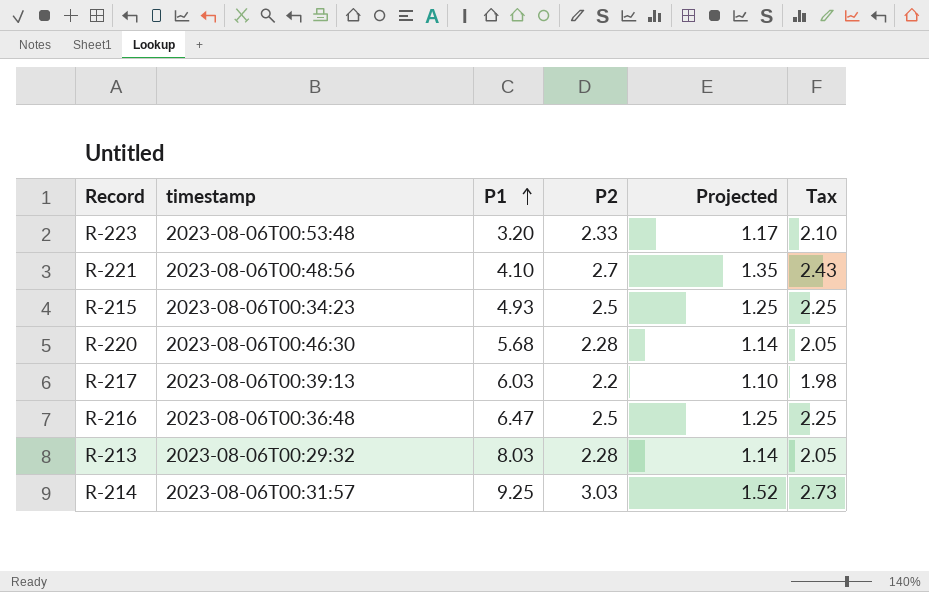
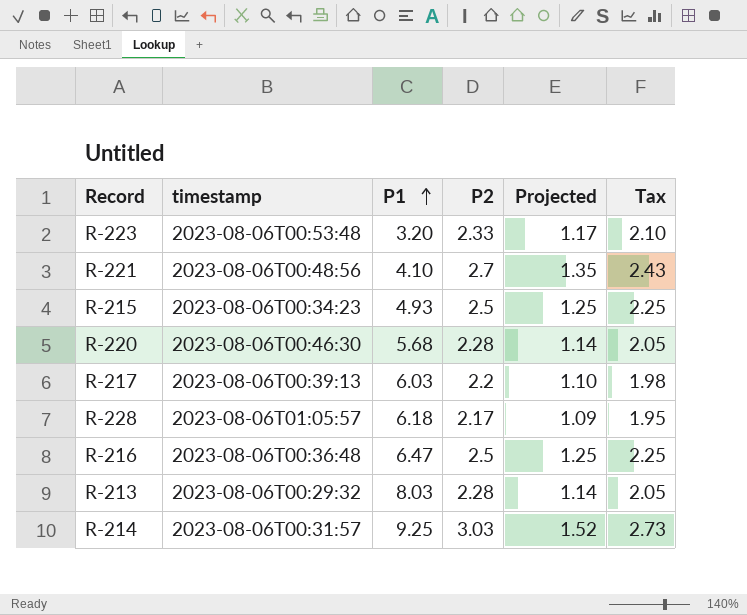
row R-228: none -> 2023-08-06T01:05:57 | 6.18 | 2.17 | 1.09 | 1.95

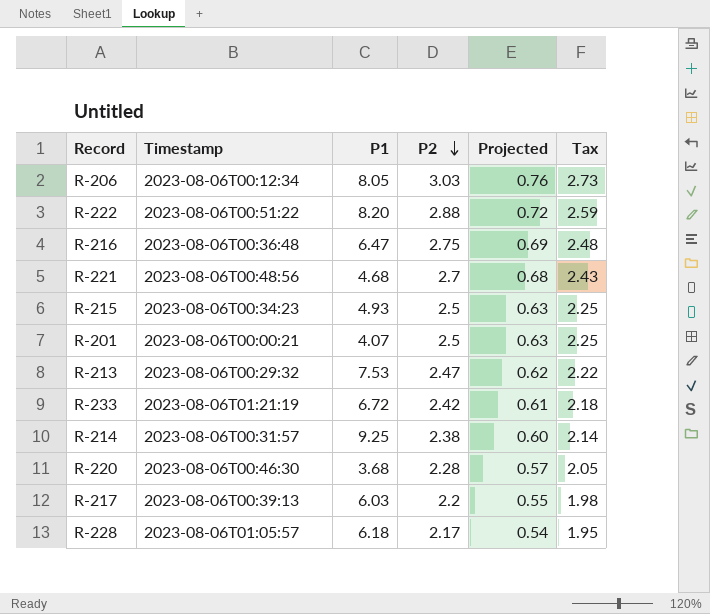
row order: P1 ascending -> P2 descending
column name: timestamp -> Timestamp
column Projected | formula: [P2] * 0.5 -> [P2] * 0.25
row R-223: 2023-08-06T00:53:48 | 3.20 | 2.33 | 1.17 | 2.10 -> none
row R-206: none -> 2023-08-06T00:12:34 | 8.05 | 3.03 | 0.76 | 2.73
row R-222: none -> 2023-08-06T00:51:22 | 8.20 | 2.88 | 0.72 | 2.59
R-216 | P2: 2.5 -> 2.75
R-216 | Tax: 2.25 -> 2.48
R-221 | P1: 4.10 -> 4.68
row R-201: none -> 2023-08-06T00:00:21 | 4.07 | 2.5 | 0.63 | 2.25
R-213 | P1: 8.03 -> 7.53
R-213 | P2: 2.28 -> 2.47
R-213 | Tax: 2.05 -> 2.22
row R-233: none -> 2023-08-06T01:21:19 | 6.72 | 2.42 | 0.61 | 2.18
R-214 | P2: 3.03 -> 2.38
R-214 | Tax: 2.73 -> 2.14
R-220 | P1: 5.68 -> 3.68

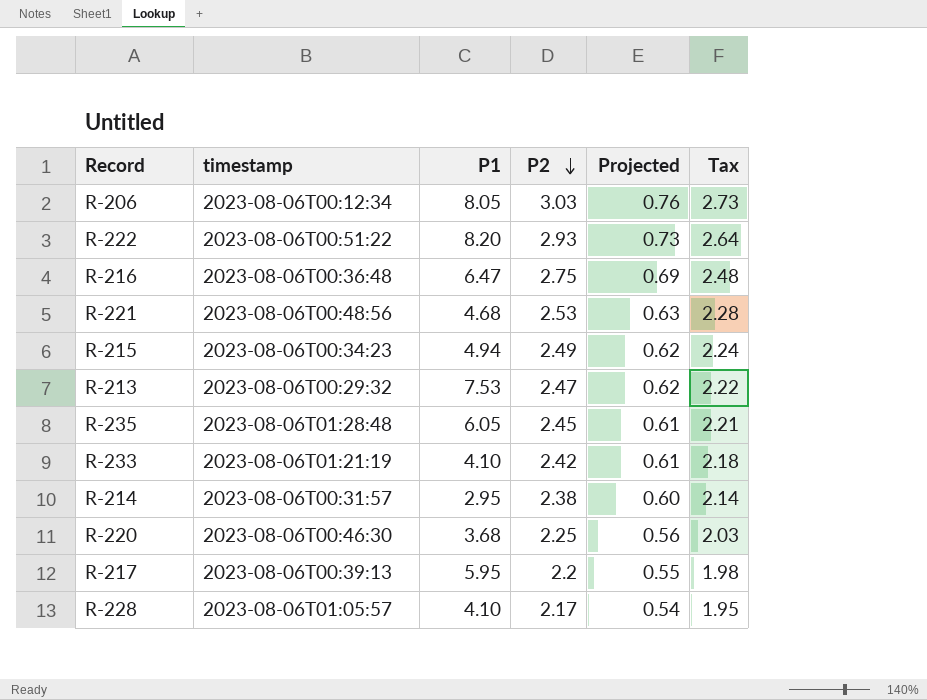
column name: Timestamp -> timestamp
row R-201: 2023-08-06T00:00:21 | 4.07 | 2.5 | 0.63 | 2.25 -> none
R-222 | P2: 2.88 -> 2.93
R-222 | Projected: 0.72 -> 0.73
R-222 | Tax: 2.59 -> 2.64
R-221 | P2: 2.7 -> 2.53
R-221 | Projected: 0.68 -> 0.63
R-221 | Tax: 2.43 -> 2.28
R-215 | P1: 4.93 -> 4.94
R-215 | P2: 2.5 -> 2.49
R-215 | Projected: 0.63 -> 0.62
R-215 | Tax: 2.25 -> 2.24
row R-235: none -> 2023-08-06T01:28:48 | 6.05 | 2.45 | 0.61 | 2.21
R-233 | P1: 6.72 -> 4.10
R-214 | P1: 9.25 -> 2.95
R-220 | P2: 2.28 -> 2.25
R-220 | Projected: 0.57 -> 0.56
R-220 | Tax: 2.05 -> 2.03
R-217 | P1: 6.03 -> 5.95
R-228 | P1: 6.18 -> 4.10

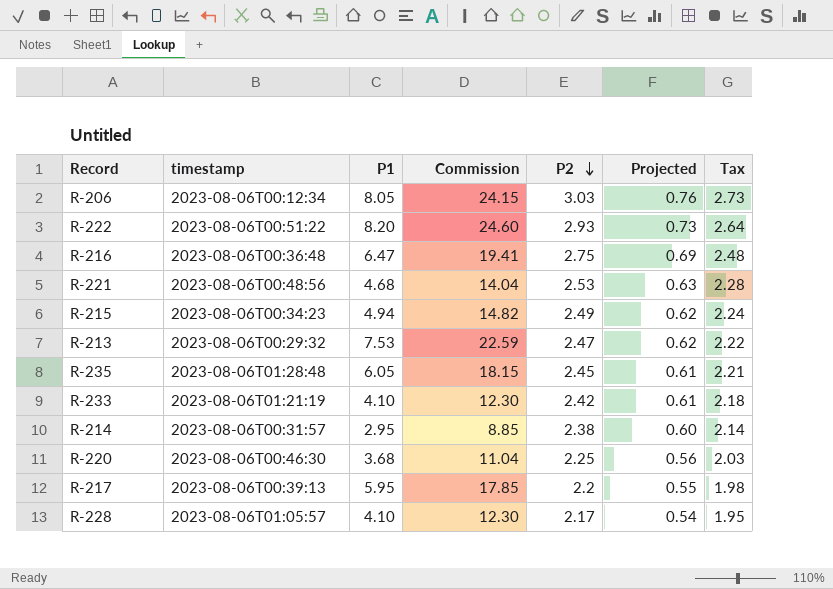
column Commission | formula: none -> [P1] * 3

